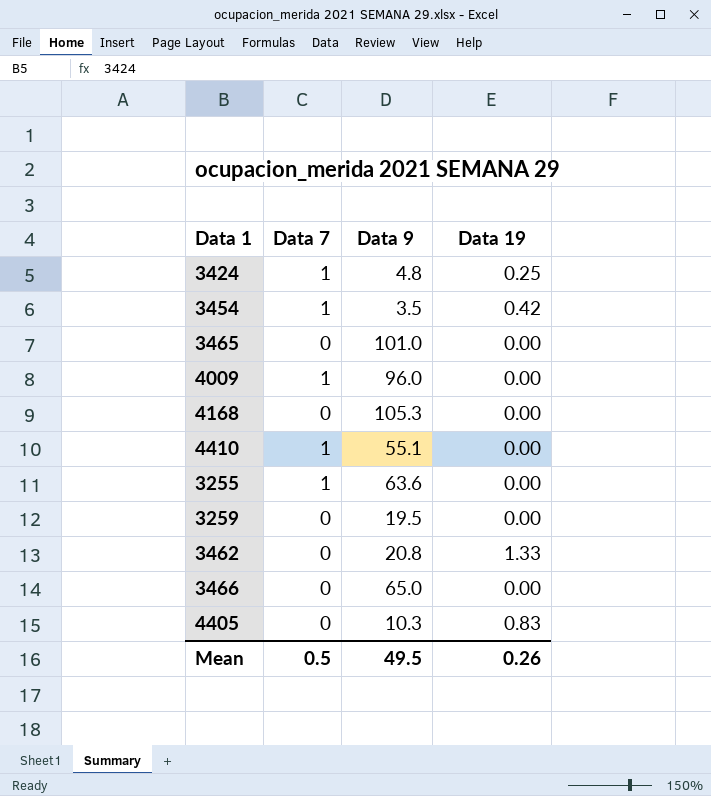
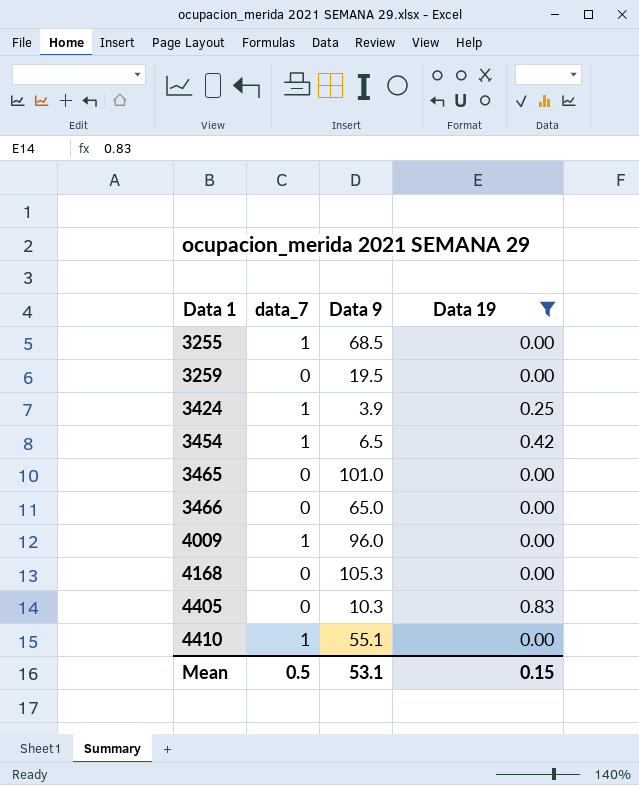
filter: none -> Data 19 != 1.33
row order: none -> Data 1 ascending
column name: Data 7 -> data_7
3255 | Data 9: 63.6 -> 68.5
3424 | Data 9: 4.8 -> 3.9
3454 | Data 9: 3.5 -> 6.5
Mean | Data 9: 49.5 -> 53.1
Mean | Data 19: 0.26 -> 0.15

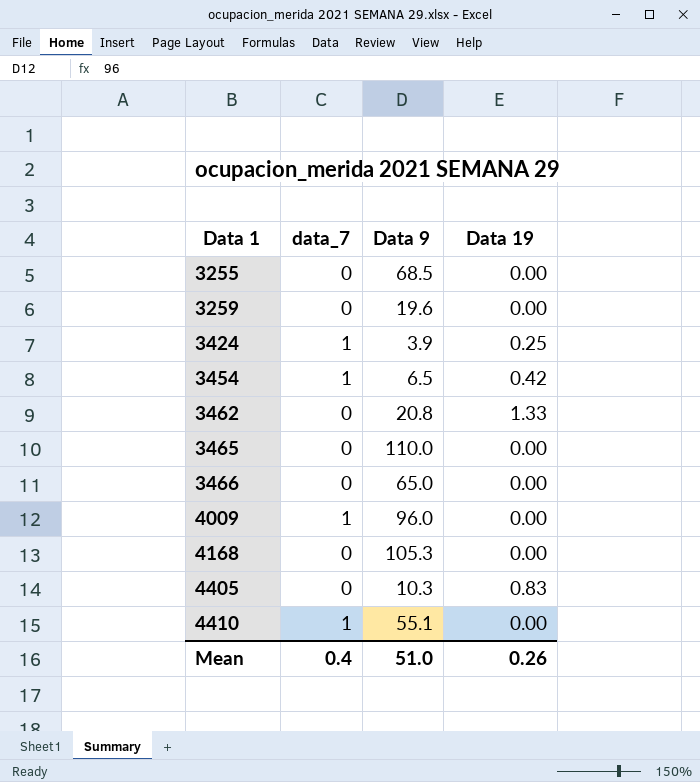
filter: Data 19 != 1.33 -> none
3255 | data_7: 1 -> 0
3259 | Data 9: 19.5 -> 19.6
3465 | Data 9: 101.0 -> 110.0
Mean | data_7: 0.5 -> 0.4
Mean | Data 9: 53.1 -> 51.0
Mean | Data 19: 0.15 -> 0.26

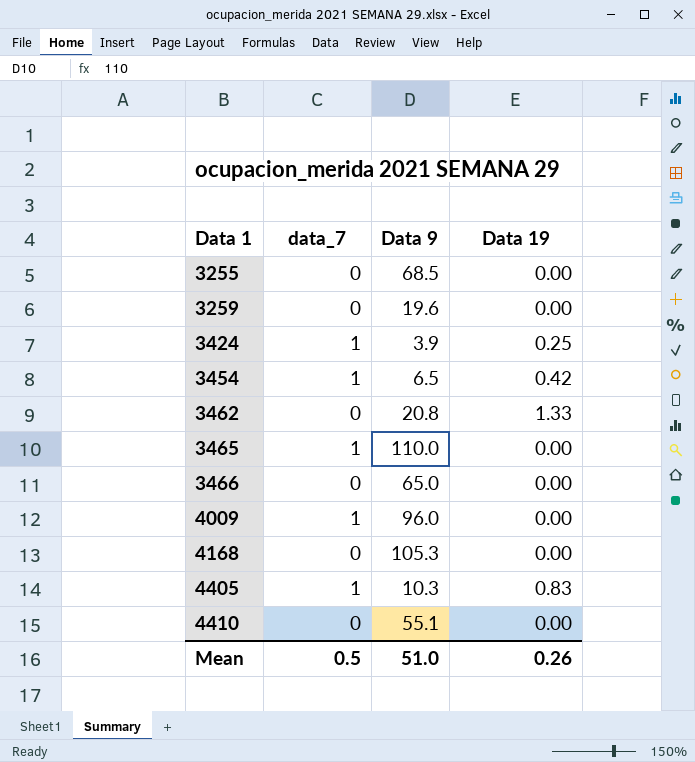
3465 | data_7: 0 -> 1
4405 | data_7: 0 -> 1
4410 | data_7: 1 -> 0
Mean | data_7: 0.4 -> 0.5

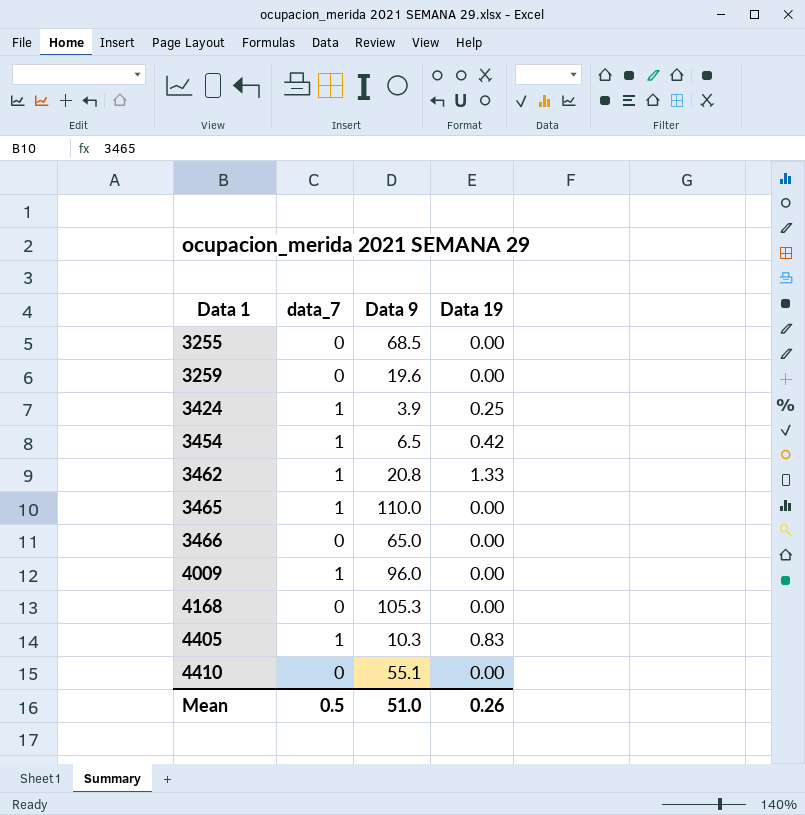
3462 | data_7: 0 -> 1

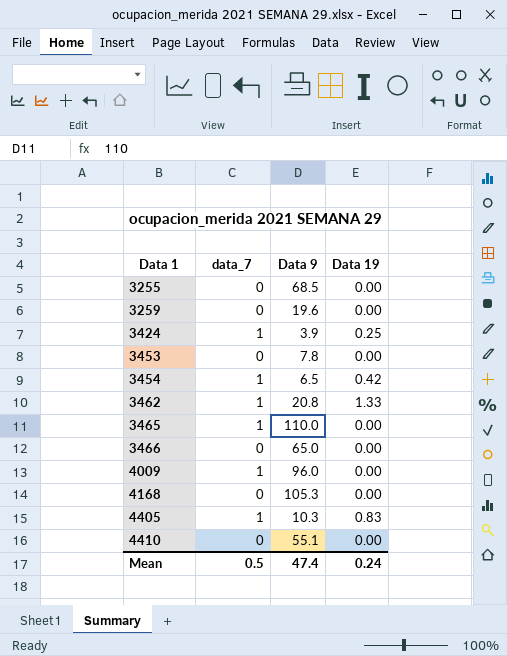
row 3453: none -> 0 | 7.8 | 0.00
Mean | Data 9: 51.0 -> 47.4
Mean | Data 19: 0.26 -> 0.24

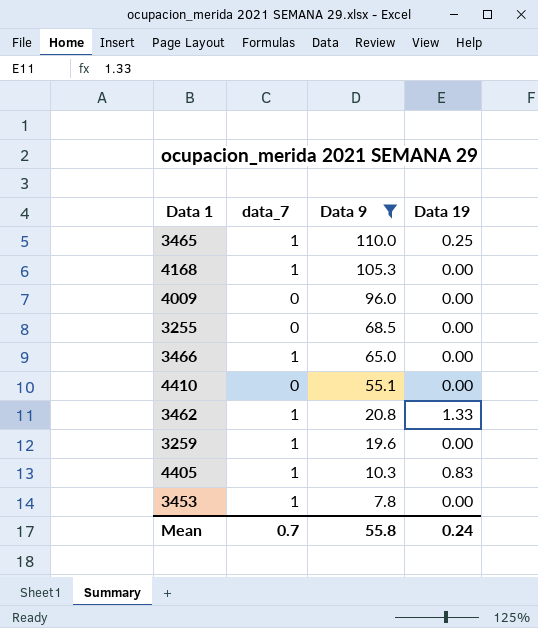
filter: none -> Data 9 >= 7.8
row order: Data 1 ascending -> Data 9 descending
3465 | Data 19: 0.00 -> 0.25
4168 | data_7: 0 -> 1
4009 | data_7: 1 -> 0
3466 | data_7: 0 -> 1
3259 | data_7: 0 -> 1
3453 | data_7: 0 -> 1
Mean | data_7: 0.5 -> 0.7
Mean | Data 9: 47.4 -> 55.8

